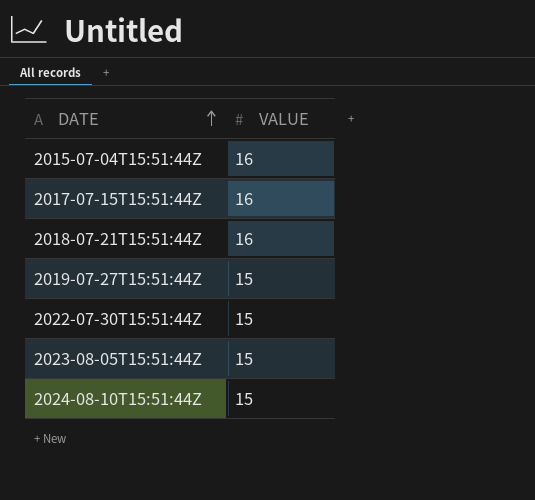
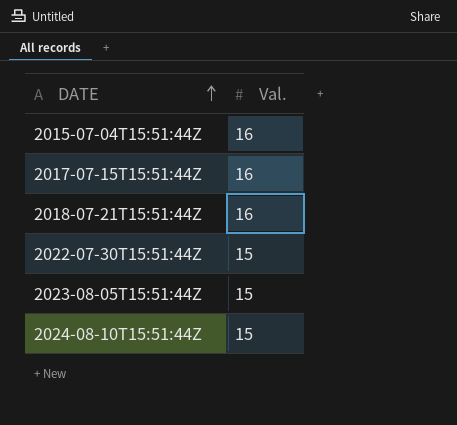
column name: VALUE -> Val.
row 2019-07-27T15:51:44Z: 15 -> none

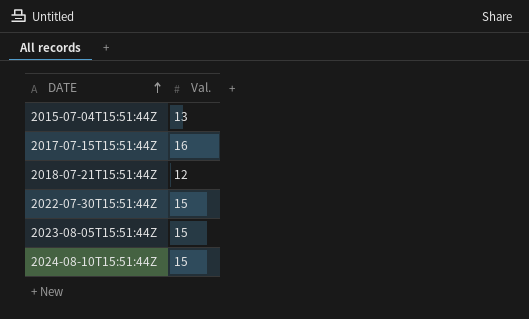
2015-07-04T15:51:44Z | Val.: 16 -> 13
2018-07-21T15:51:44Z | Val.: 16 -> 12

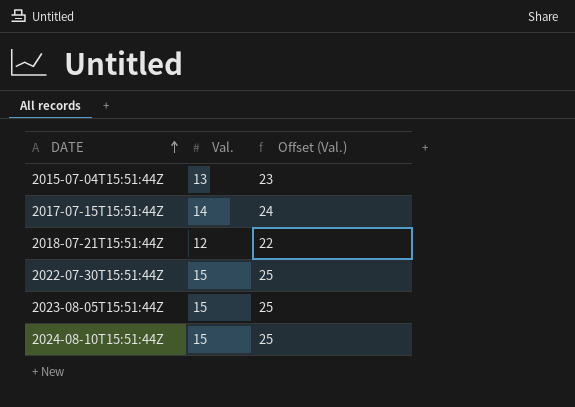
column Offset (Val.) | formula: none -> [Val.] + 10
2017-07-15T15:51:44Z | Val.: 16 -> 14

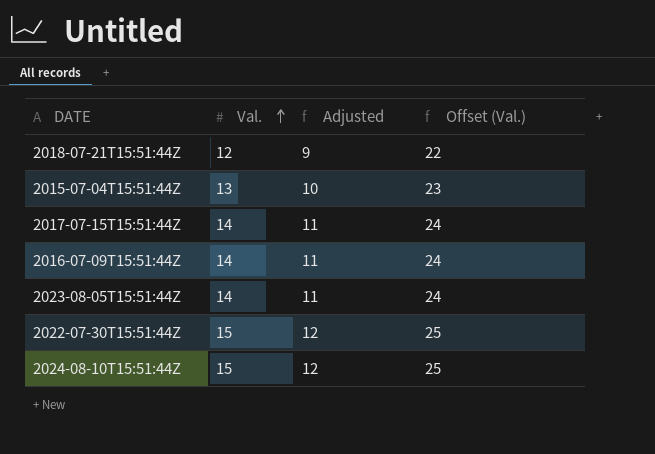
row order: DATE ascending -> Val. ascending
column Adjusted | formula: none -> [Val.] - 3
row 2016-07-09T15:51:44Z: none -> 14 | 11 | 24
2023-08-05T15:51:44Z | Val.: 15 -> 14
2023-08-05T15:51:44Z | Offset (Val.): 25 -> 24

